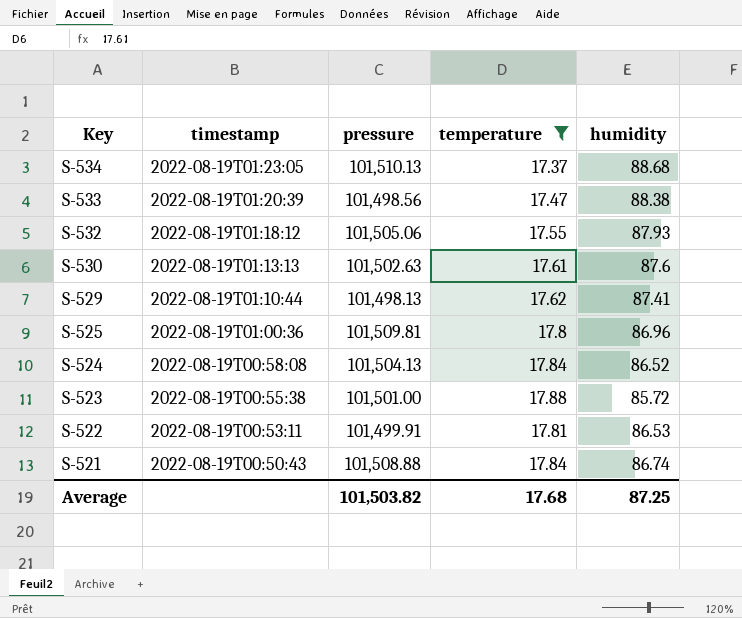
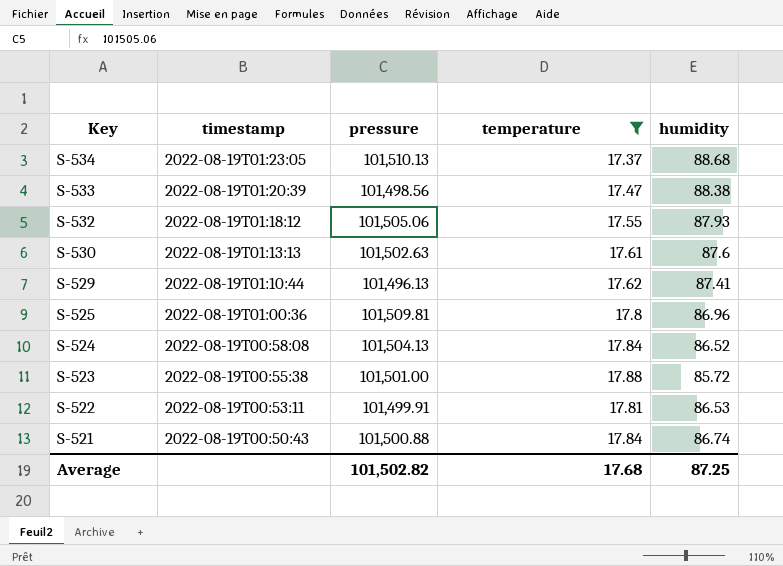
S-529 | pressure: 101,498.13 -> 101,496.13
S-521 | pressure: 101,508.88 -> 101,500.88
Average | pressure: 101,503.82 -> 101,502.82

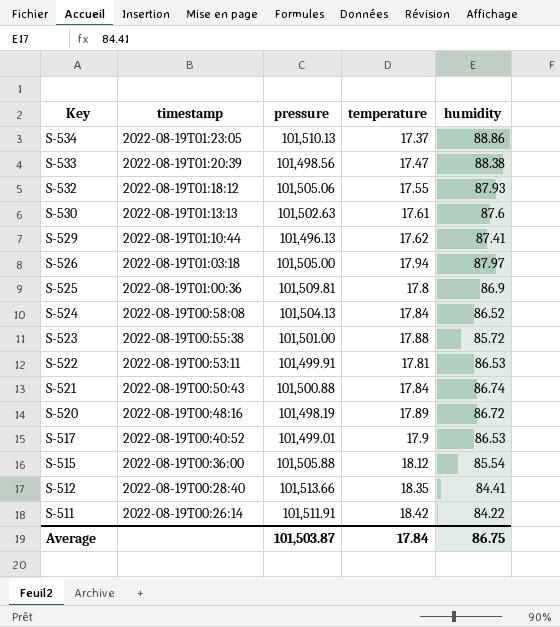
filter: temperature <= 17.88 -> none
S-534 | humidity: 88.68 -> 88.86
S-525 | humidity: 86.96 -> 86.9
Average | pressure: 101,502.82 -> 101,503.87
Average | temperature: 17.68 -> 17.84
Average | humidity: 87.25 -> 86.75

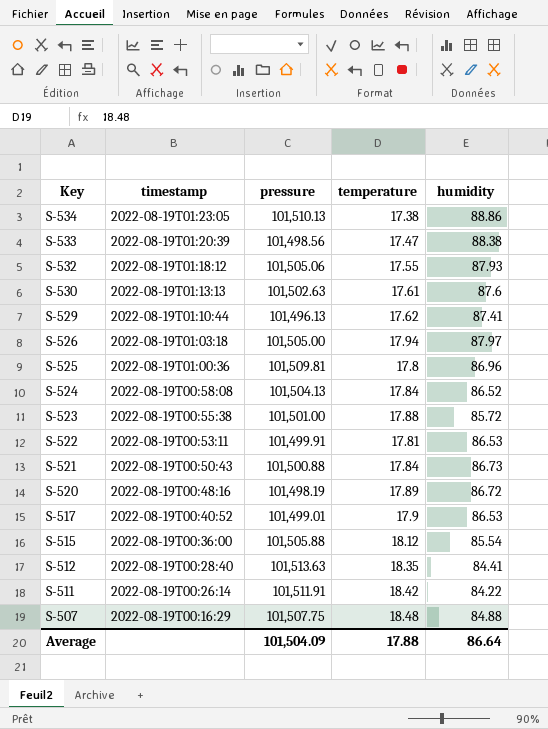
S-534 | temperature: 17.37 -> 17.38
S-525 | humidity: 86.9 -> 86.96
S-521 | humidity: 86.74 -> 86.73
S-512 | pressure: 101,513.66 -> 101,513.63
row S-507: none -> 2022-08-19T00:16:29 | 101,507.75 | 18.48 | 84.88
Average | pressure: 101,503.87 -> 101,504.09
Average | temperature: 17.84 -> 17.88
Average | humidity: 86.75 -> 86.64

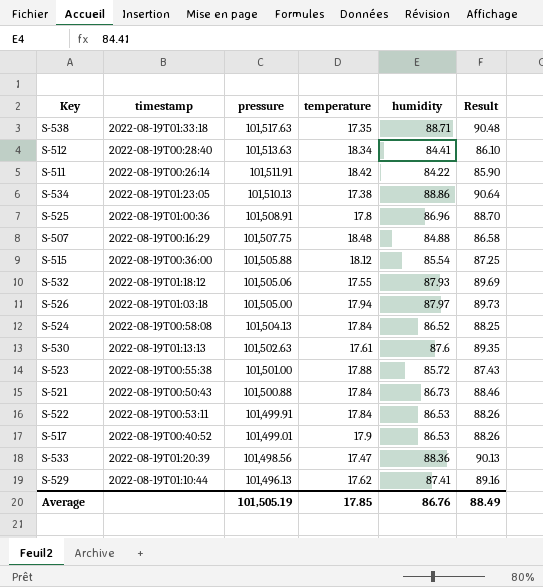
row order: Key descending -> pressure descending
column Result | formula: none -> [humidity] * 1.02
row S-520: 2022-08-19T00:48:16 | 101,498.19 | 17.89 | 86.72 -> none
row S-538: none -> 2022-08-19T01:33:18 | 101,517.63 | 17.35 | 88.71 | 90.48
S-512 | temperature: 18.35 -> 18.34
S-525 | pressure: 101,509.81 -> 101,508.91
S-522 | temperature: 17.81 -> 17.84
S-533 | humidity: 88.38 -> 88.36
Average | pressure: 101,504.09 -> 101,505.19
Average | temperature: 17.88 -> 17.85
Average | humidity: 86.64 -> 86.76

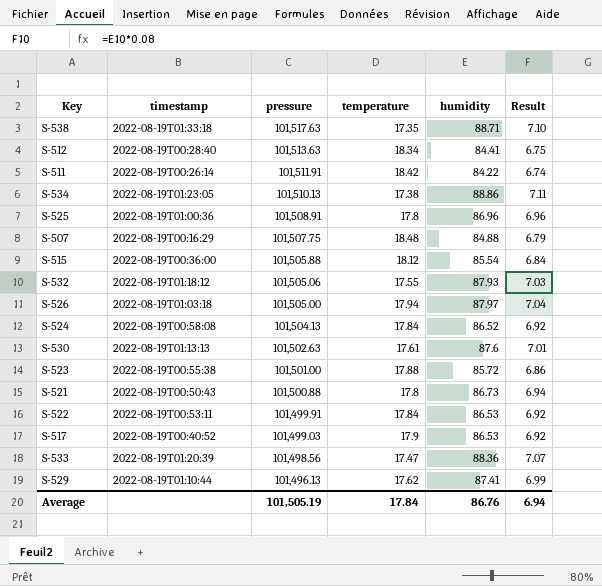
column Result | formula: [humidity] * 1.02 -> [humidity] * 0.08
S-521 | temperature: 17.84 -> 17.8
S-517 | pressure: 101,499.01 -> 101,499.03
Average | temperature: 17.85 -> 17.84
Average | Result: 88.49 -> 6.94

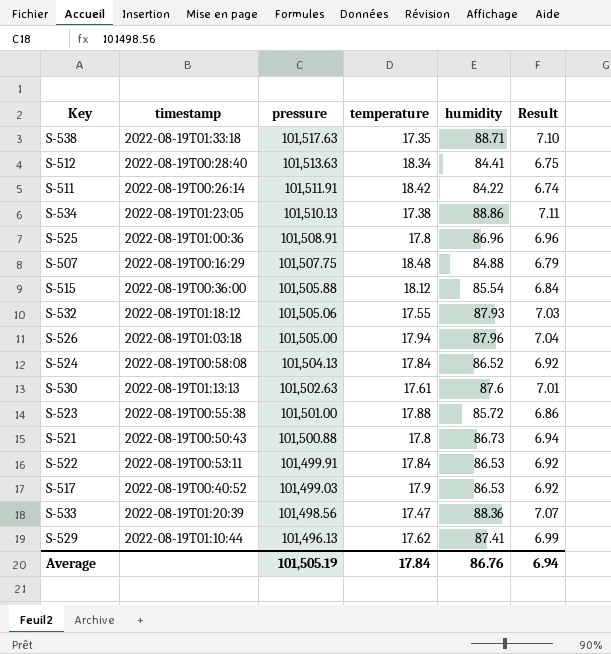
S-526 | humidity: 87.97 -> 87.96

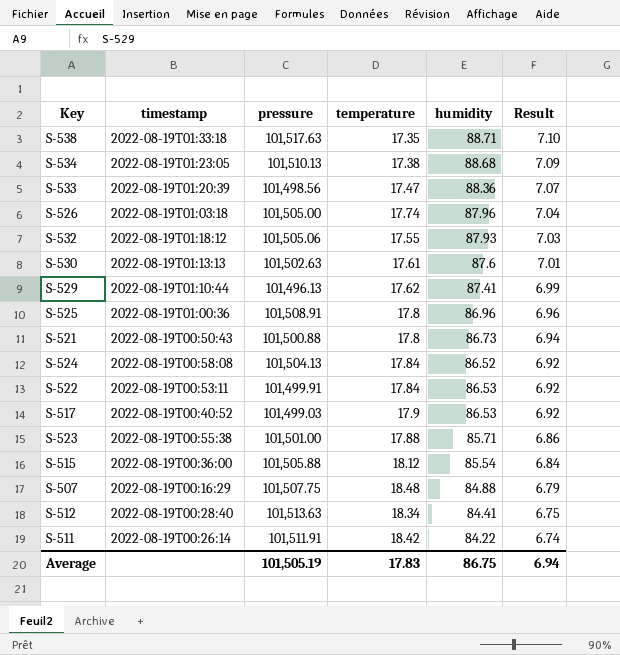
row order: pressure descending -> Result descending
S-534 | humidity: 88.86 -> 88.68
S-534 | Result: 7.11 -> 7.09
S-526 | temperature: 17.94 -> 17.74
S-523 | humidity: 85.72 -> 85.71
Average | temperature: 17.84 -> 17.83
Average | humidity: 86.76 -> 86.75

